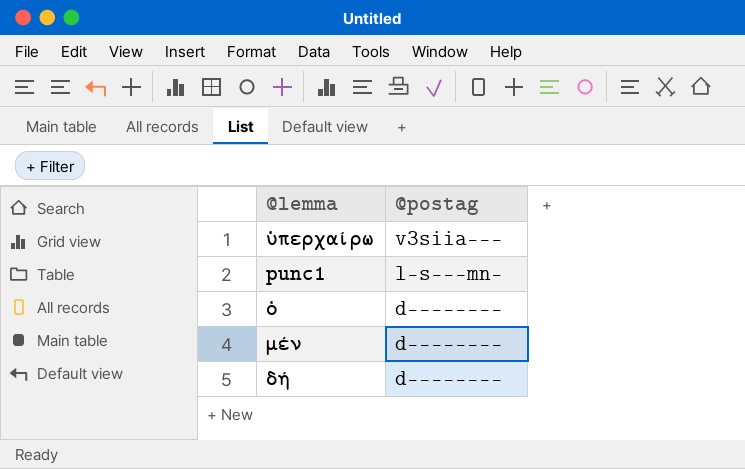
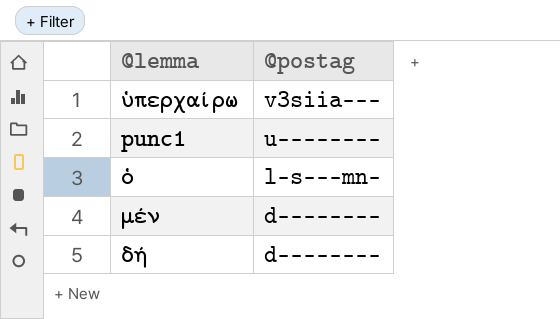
punc1 | @postag: l-s---mn- -> u--------
ὁ | @postag: d-------- -> l-s---mn-

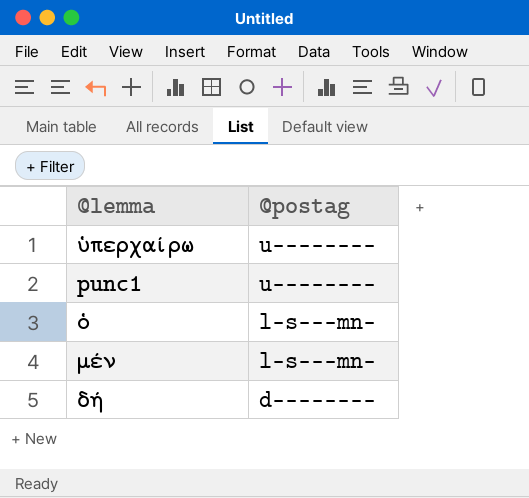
ὑπερχαίρω | @postag: v3siia--- -> u--------
μέν | @postag: d-------- -> l-s---mn-

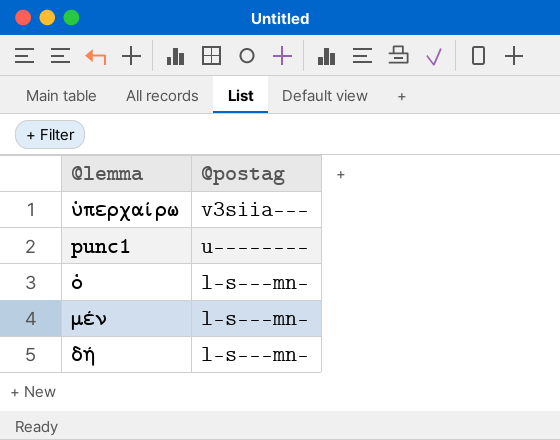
ὑπερχαίρω | @postag: u-------- -> v3siia---
δή | @postag: d-------- -> l-s---mn-

